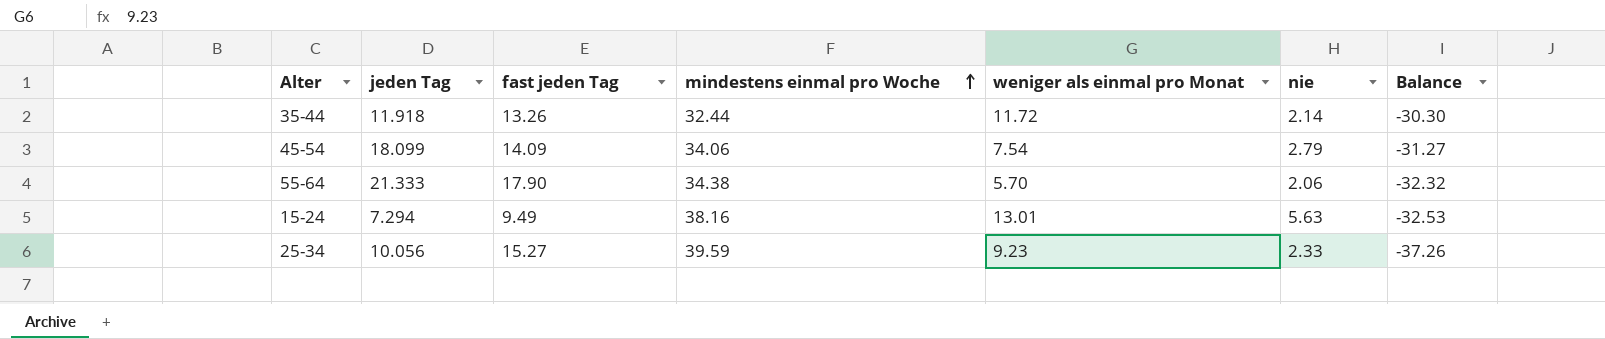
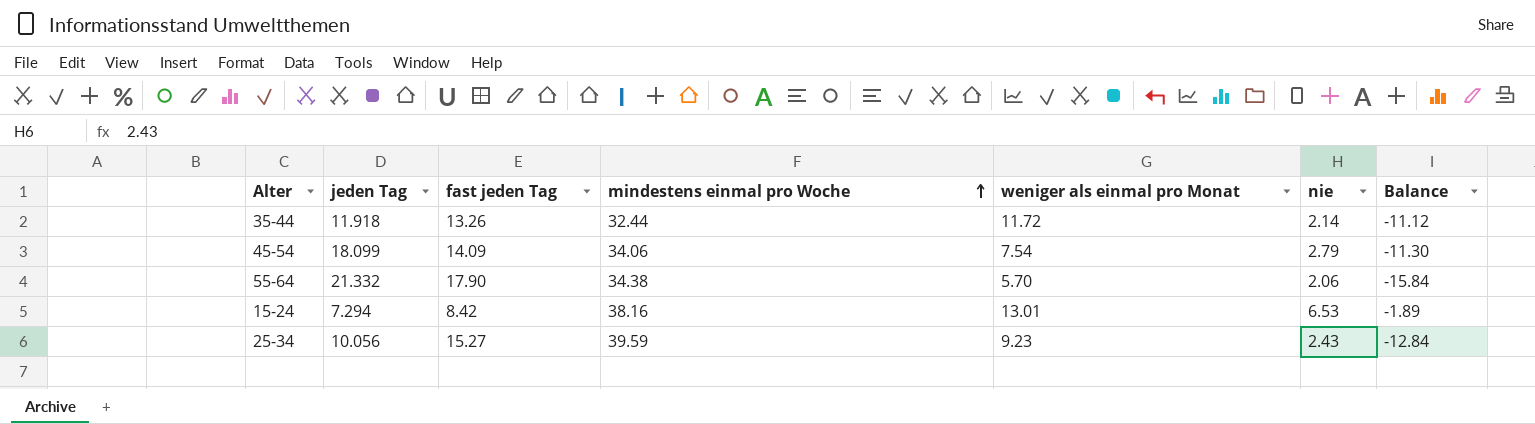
column Balance | formula: [nie] - [mindestens einmal pro Woche] -> [nie] - [fast jeden Tag]
55-64 | jeden Tag: 21.333 -> 21.332
15-24 | fast jeden Tag: 9.49 -> 8.42
15-24 | nie: 5.63 -> 6.53
25-34 | nie: 2.33 -> 2.43

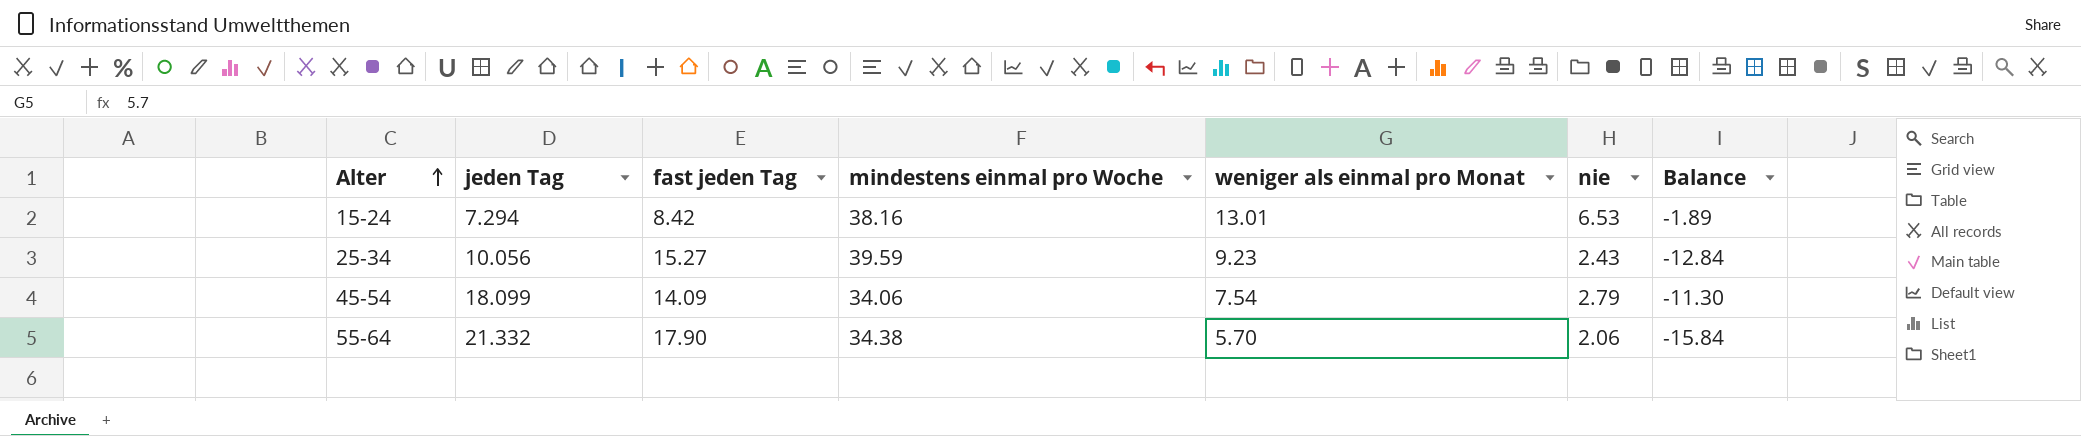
row order: mindestens einmal pro Woche ascending -> Alter ascending
row 35-44: 11.918 | 13.26 | 32.44 | 11.72 | 2.14 | -11.12 -> none

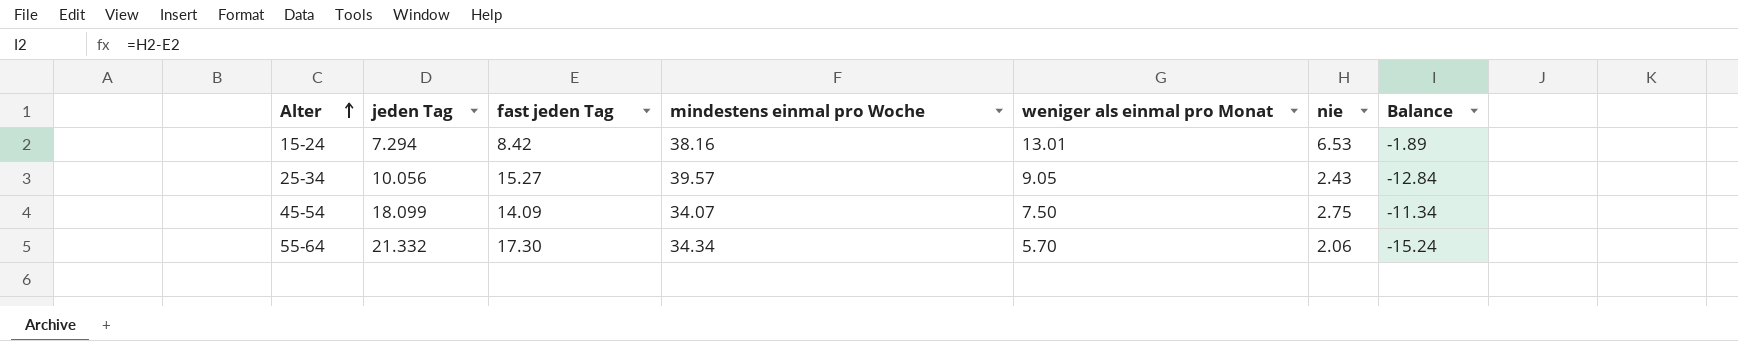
25-34 | mindestens einmal pro Woche: 39.59 -> 39.57
25-34 | weniger als einmal pro Monat: 9.23 -> 9.05
45-54 | mindestens einmal pro Woche: 34.06 -> 34.07
45-54 | weniger als einmal pro Monat: 7.54 -> 7.50
45-54 | nie: 2.79 -> 2.75
45-54 | Balance: -11.30 -> -11.34
55-64 | fast jeden Tag: 17.90 -> 17.30
55-64 | mindestens einmal pro Woche: 34.38 -> 34.34
55-64 | Balance: -15.84 -> -15.24

